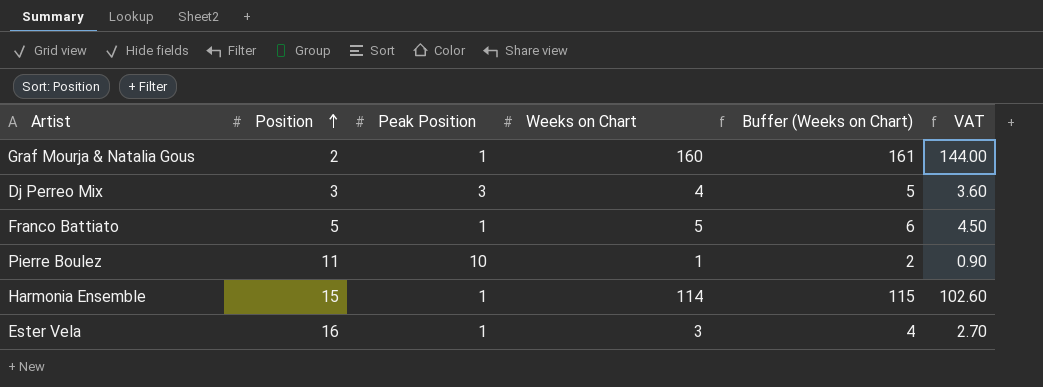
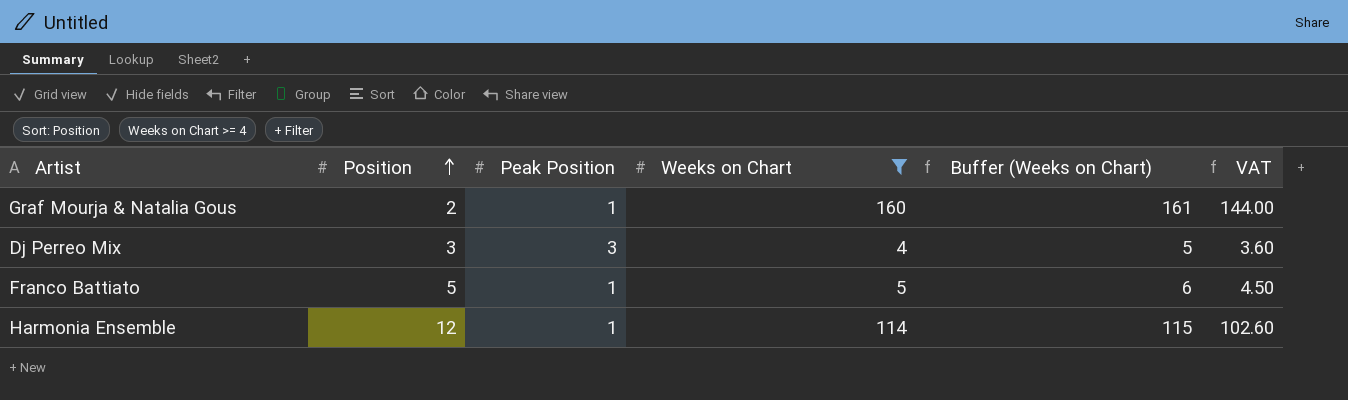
filter: none -> Weeks on Chart >= 4
Harmonia Ensemble | Position: 15 -> 12

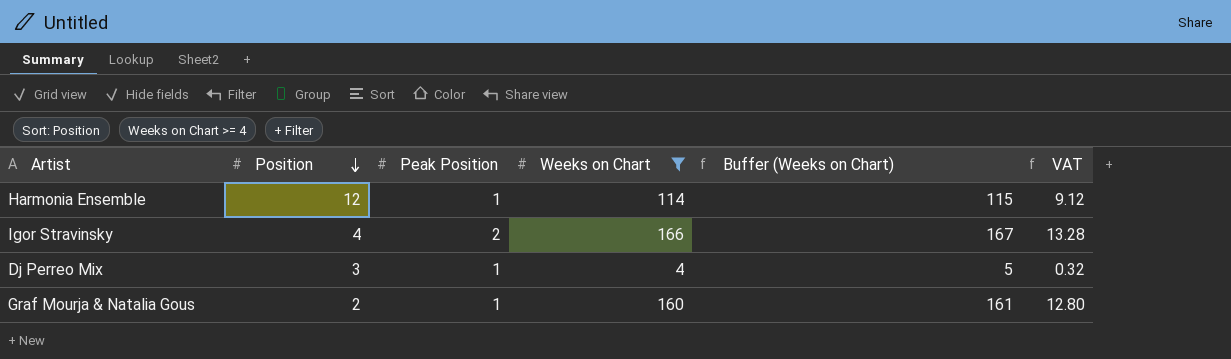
row order: Position ascending -> Position descending
column VAT | formula: [Weeks on Chart] * 0.9 -> [Weeks on Chart] * 0.08
row Franco Battiato: 5 | 1 | 5 | 6 | 4.50 -> none
row Igor Stravinsky: none -> 4 | 2 | 166 | 167 | 13.28
Dj Perreo Mix | Peak Position: 3 -> 1

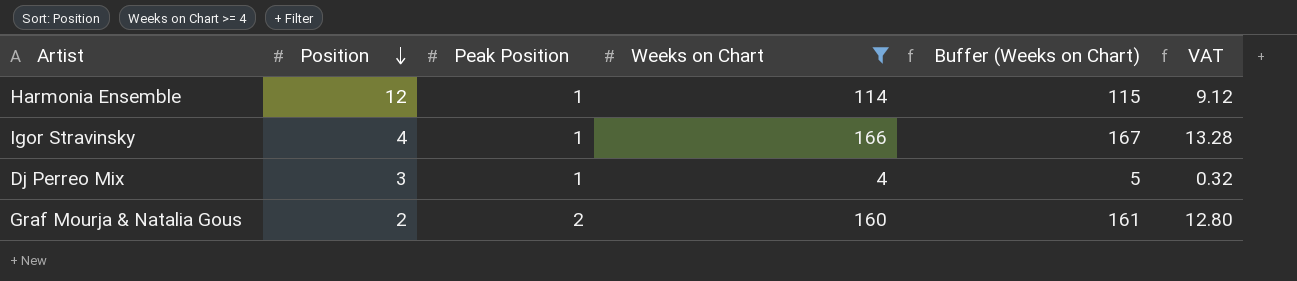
Igor Stravinsky | Peak Position: 2 -> 1
Graf Mourja & Natalia Gous | Peak Position: 1 -> 2

